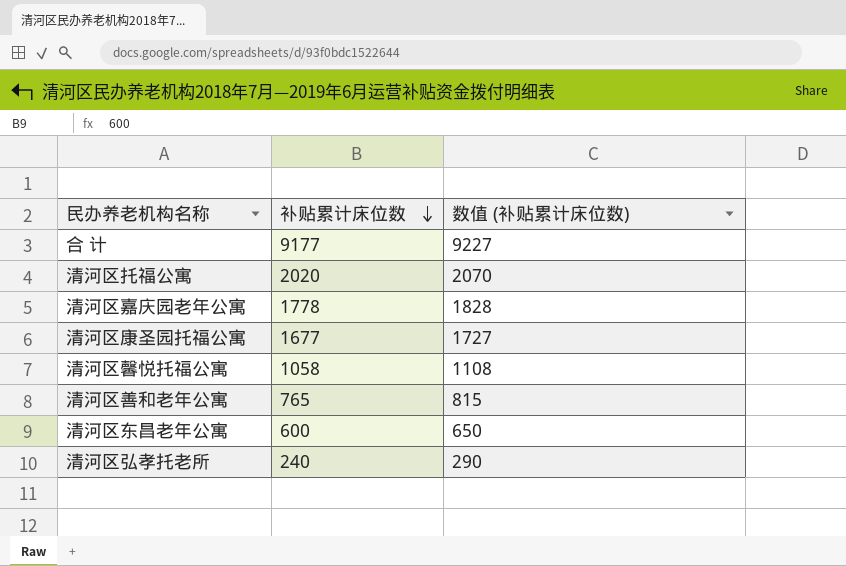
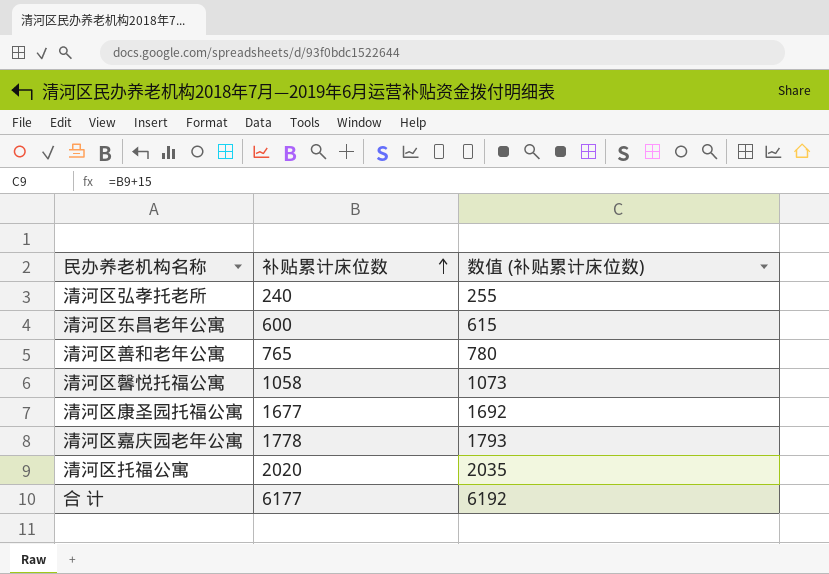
row order: 补贴累计床位数 descending -> 补贴累计床位数 ascending
column 数值 (补贴累计床位数) | formula: [补贴累计床位数] + 50 -> [补贴累计床位数] + 15
合 计 | 补贴累计床位数: 9177 -> 6177

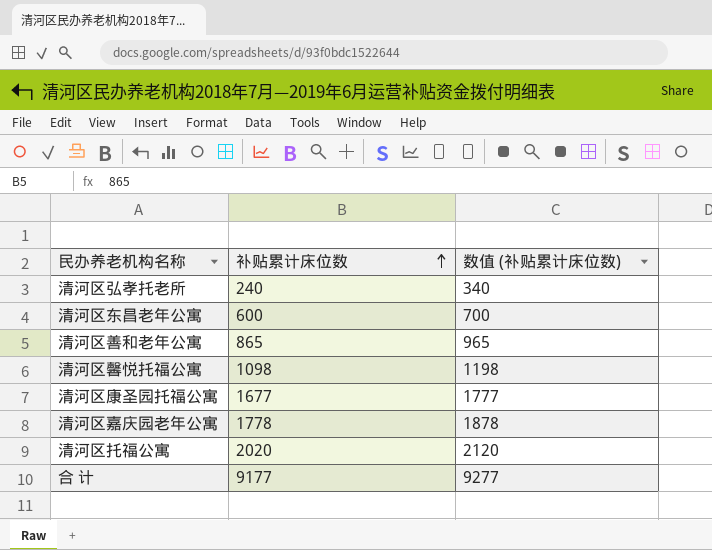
column 数值 (补贴累计床位数) | formula: [补贴累计床位数] + 15 -> [补贴累计床位数] + 100
清河区善和老年公寓 | 补贴累计床位数: 765 -> 865
清河区馨悦托福公寓 | 补贴累计床位数: 1058 -> 1098
合 计 | 补贴累计床位数: 6177 -> 9177

